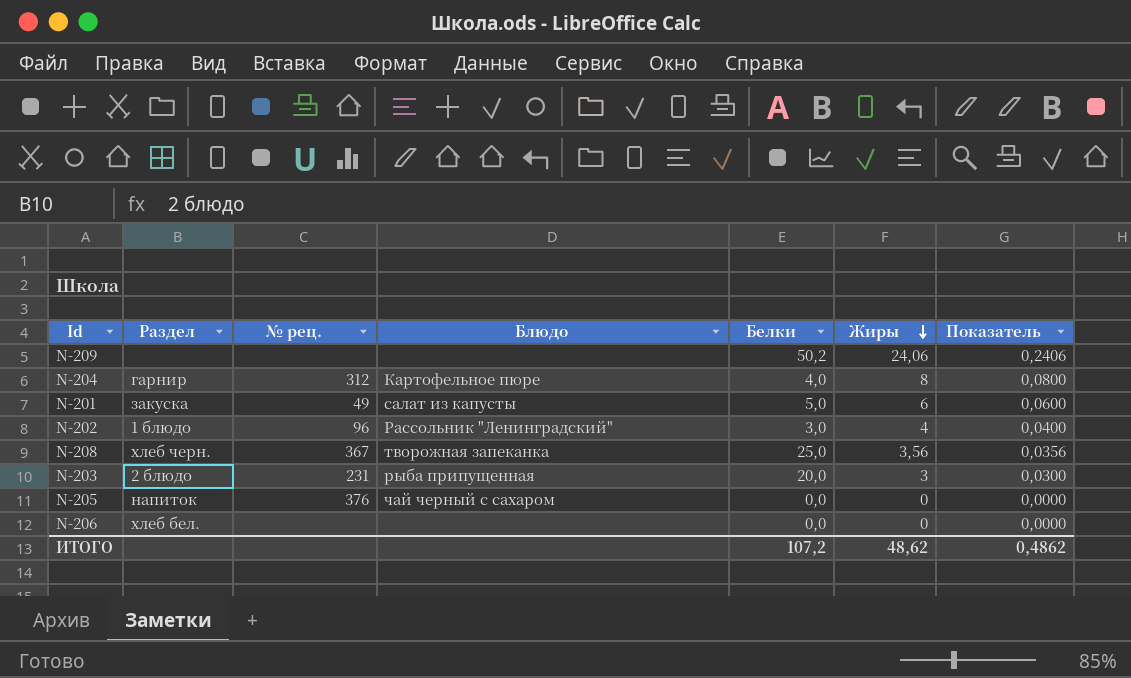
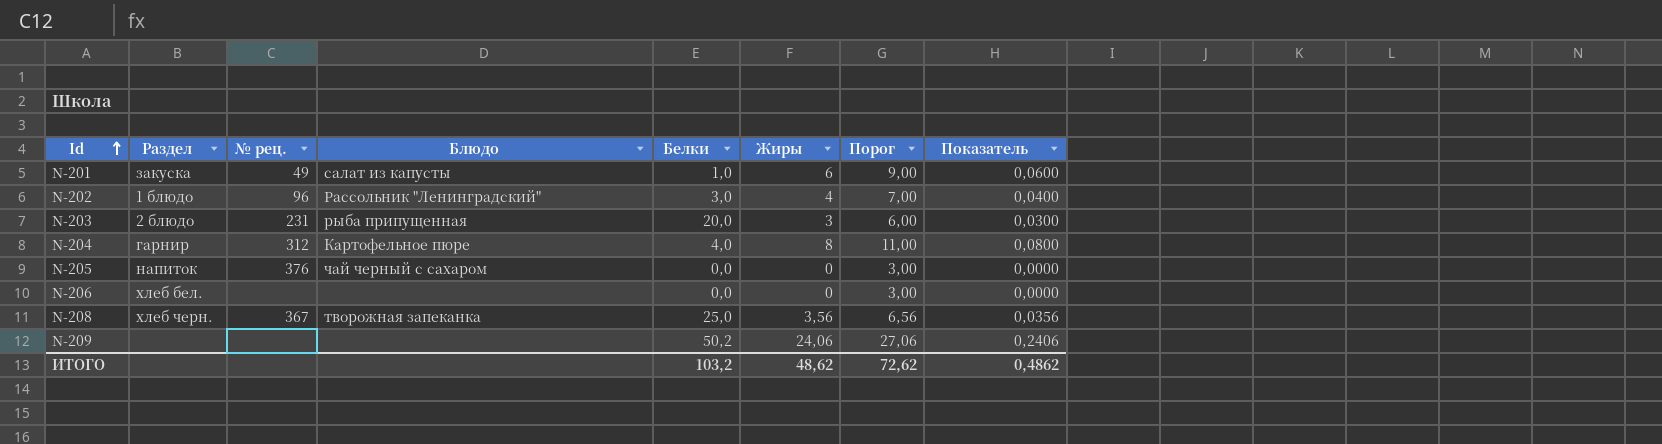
row order: Жиры descending -> Id ascending
column Порог | formula: none -> [Жиры] + 3
N-201 | Белки: 5,0 -> 1,0
ИТОГО | Белки: 107,2 -> 103,2

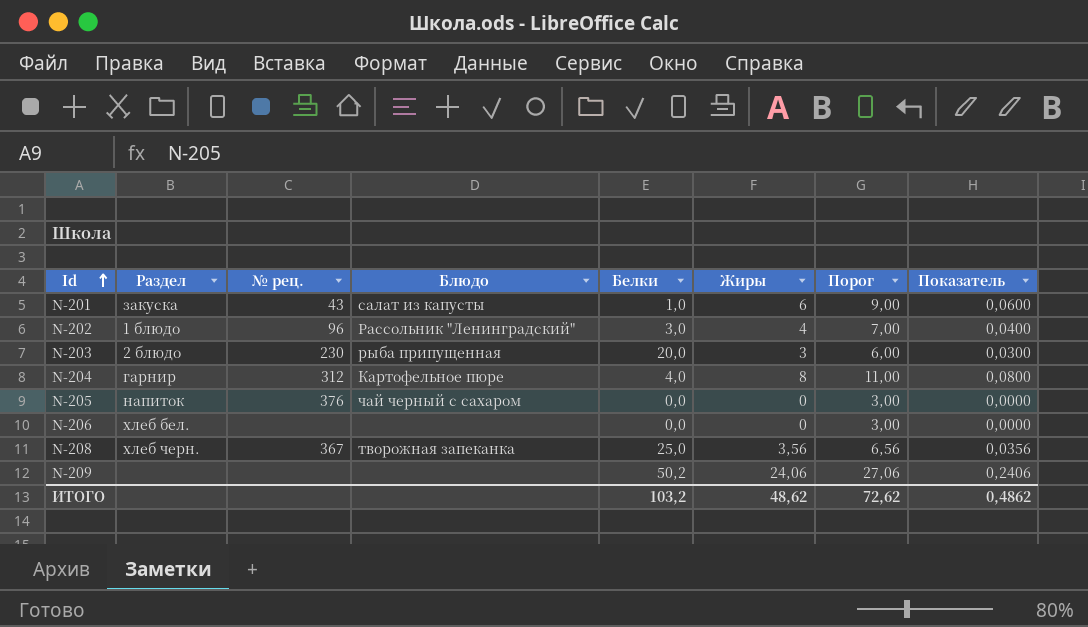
N-201 | № рец.: 49 -> 43
N-203 | № рец.: 231 -> 230

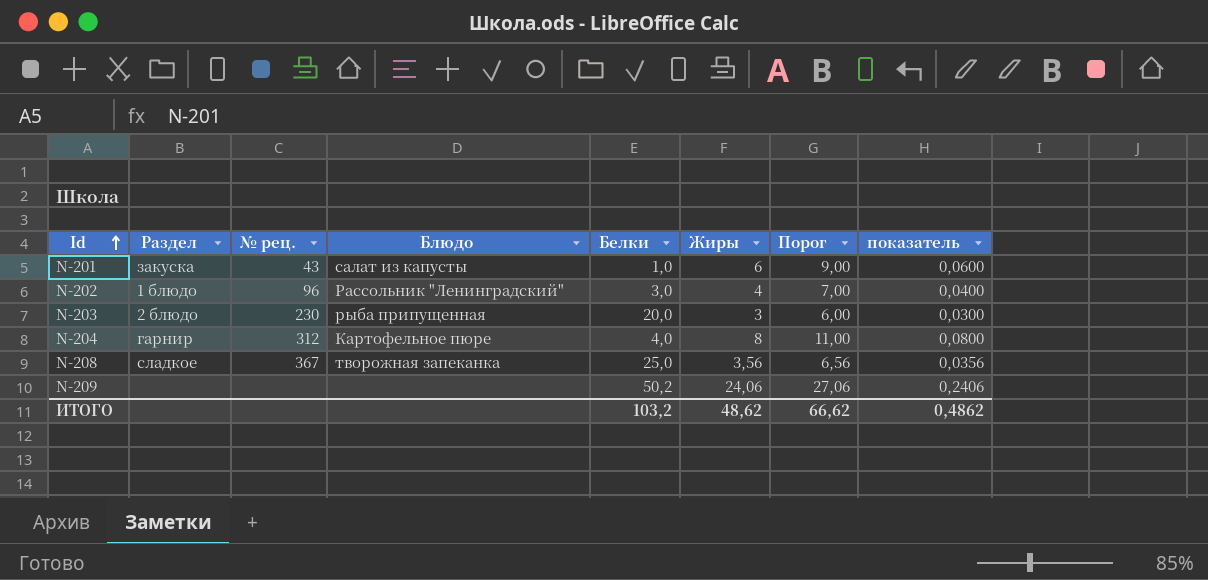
column name: Показатель -> показатель
row N-205: напиток | 376 | чай черный с сахаром | 0,0 | 0 | 3,00 | 0,0000 -> none
row N-206: хлеб бел. | none | none | 0,0 | 0 | 3,00 | 0,0000 -> none
N-208 | Раздел: хлеб черн. -> сладкое
ИТОГО | Порог: 72,62 -> 66,62

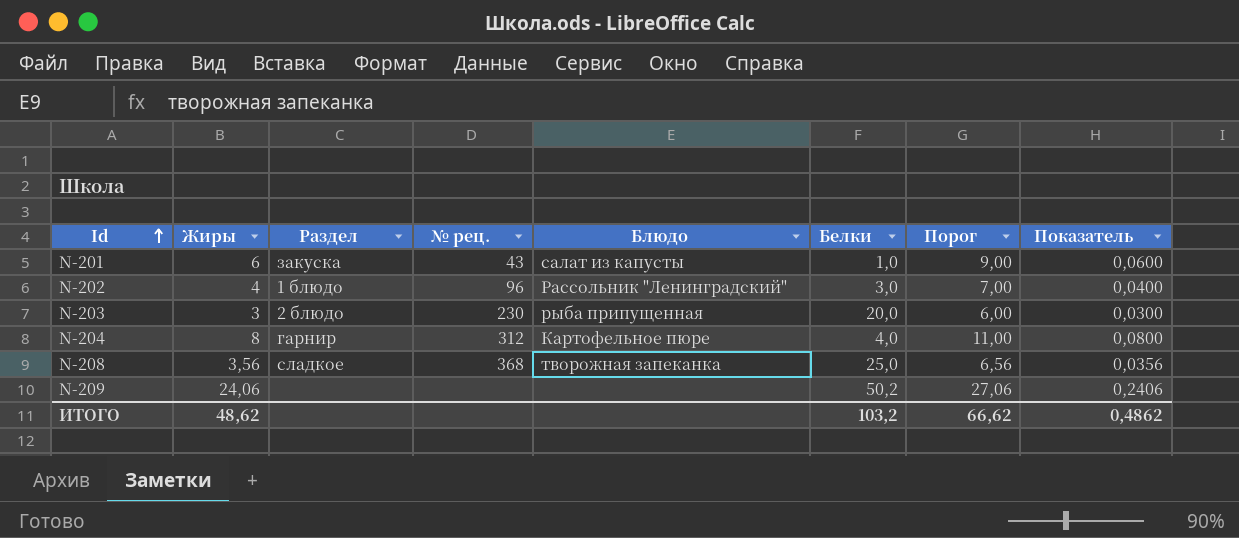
column Жиры | position: 6 -> 2
column name: показатель -> Показатель
N-208 | № рец.: 367 -> 368

